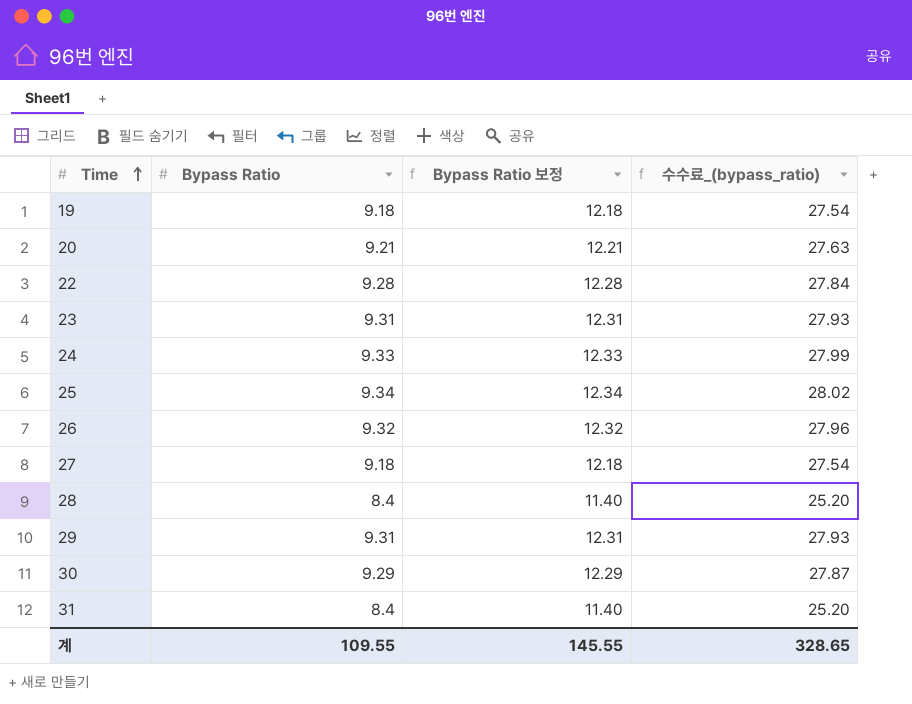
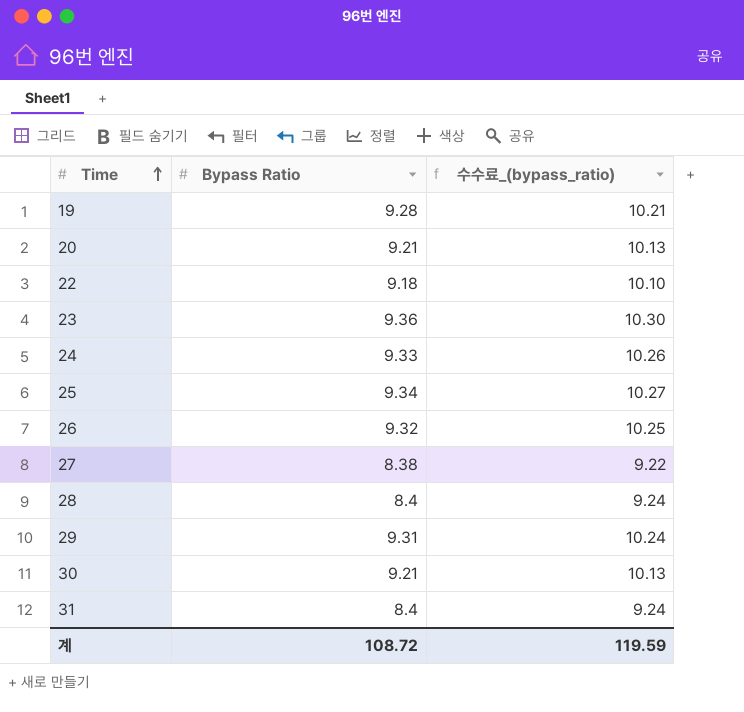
column Bypass Ratio 보정 | formula: [Bypass Ratio] + 3 -> none
column 수수료_(bypass_ratio) | formula: [Bypass Ratio] * 3 -> [Bypass Ratio] * 1.1
19 | Bypass Ratio: 9.18 -> 9.28
22 | Bypass Ratio: 9.28 -> 9.18
23 | Bypass Ratio: 9.31 -> 9.36
27 | Bypass Ratio: 9.18 -> 8.38
30 | Bypass Ratio: 9.29 -> 9.21
계 | Bypass Ratio: 109.55 -> 108.72
계 | 수수료_(bypass_ratio): 328.65 -> 119.59

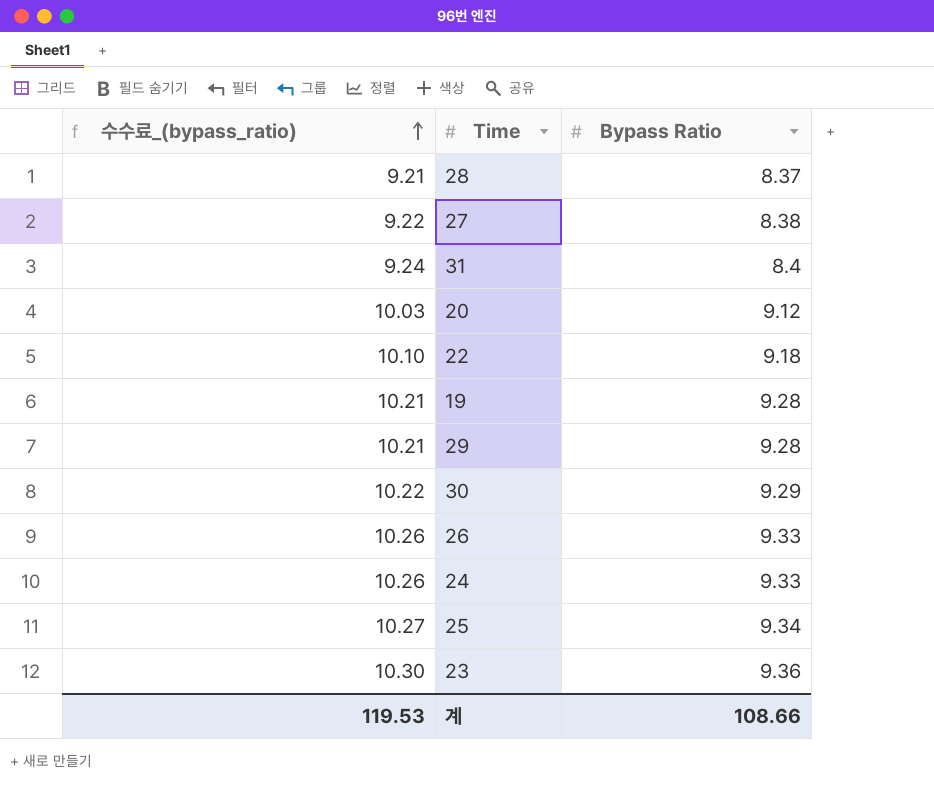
row order: Time ascending -> 수수료_(bypass_ratio) ascending
column 수수료_(bypass_ratio) | position: 3 -> 1
28 | 수수료_(bypass_ratio): 9.24 -> 9.21
28 | Bypass Ratio: 8.4 -> 8.37
20 | 수수료_(bypass_ratio): 10.13 -> 10.03
20 | Bypass Ratio: 9.21 -> 9.12
29 | 수수료_(bypass_ratio): 10.24 -> 10.21
29 | Bypass Ratio: 9.31 -> 9.28
30 | 수수료_(bypass_ratio): 10.13 -> 10.22
30 | Bypass Ratio: 9.21 -> 9.29
26 | 수수료_(bypass_ratio): 10.25 -> 10.26
26 | Bypass Ratio: 9.32 -> 9.33
계 | 수수료_(bypass_ratio): 119.59 -> 119.53
계 | Bypass Ratio: 108.72 -> 108.66

